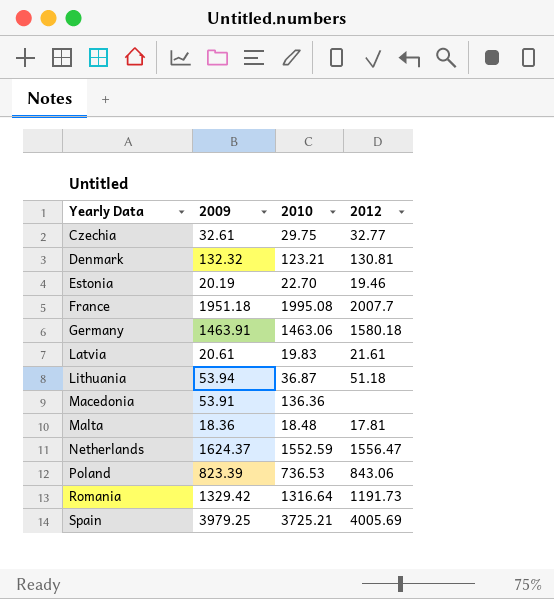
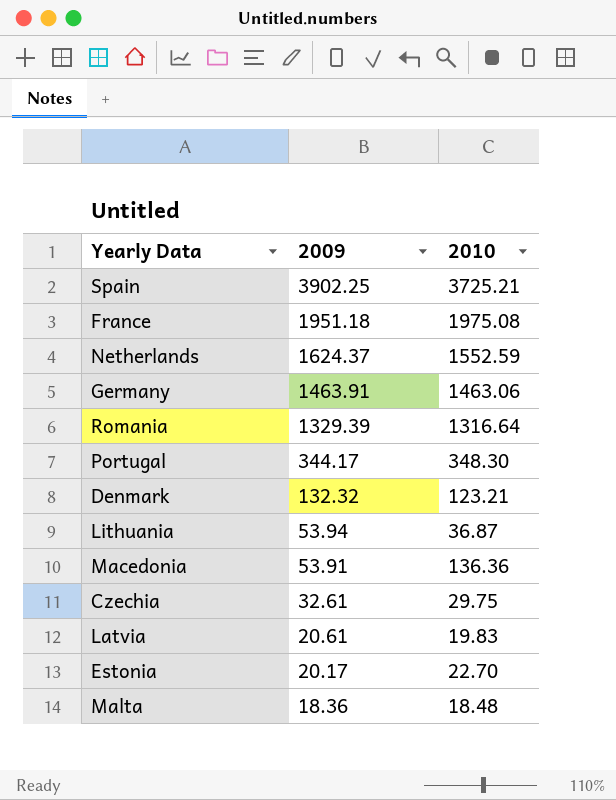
row order: Yearly Data ascending -> 2009 descending
column 2012 | position: 4 -> none
row Poland: 823.39 | 736.53 | 843.06 -> none
Spain | 2009: 3979.25 -> 3902.25
France | 2010: 1995.08 -> 1975.08
Romania | 2009: 1329.42 -> 1329.39
row Portugal: none -> 344.17 | 348.30
Estonia | 2009: 20.19 -> 20.17

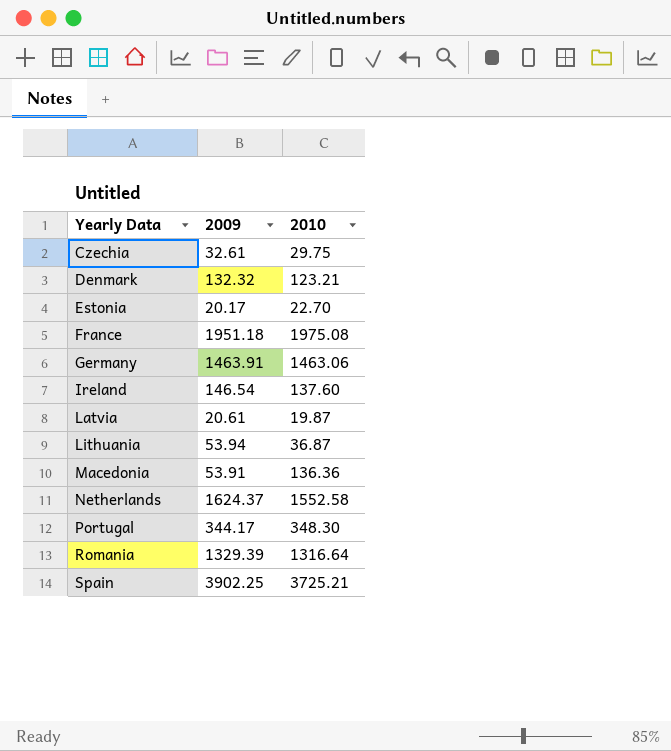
row order: 2009 descending -> Yearly Data ascending
row Malta: 18.36 | 18.48 -> none
row Ireland: none -> 146.54 | 137.60
Latvia | 2010: 19.83 -> 19.87
Netherlands | 2010: 1552.59 -> 1552.58

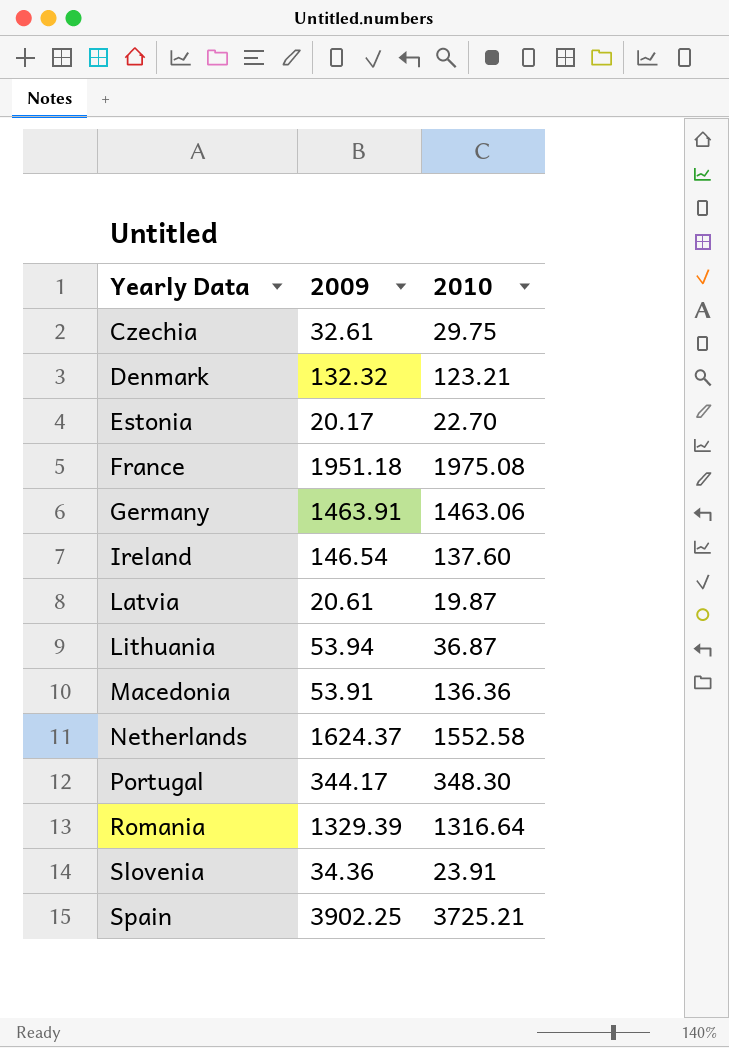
row Slovenia: none -> 34.36 | 23.91

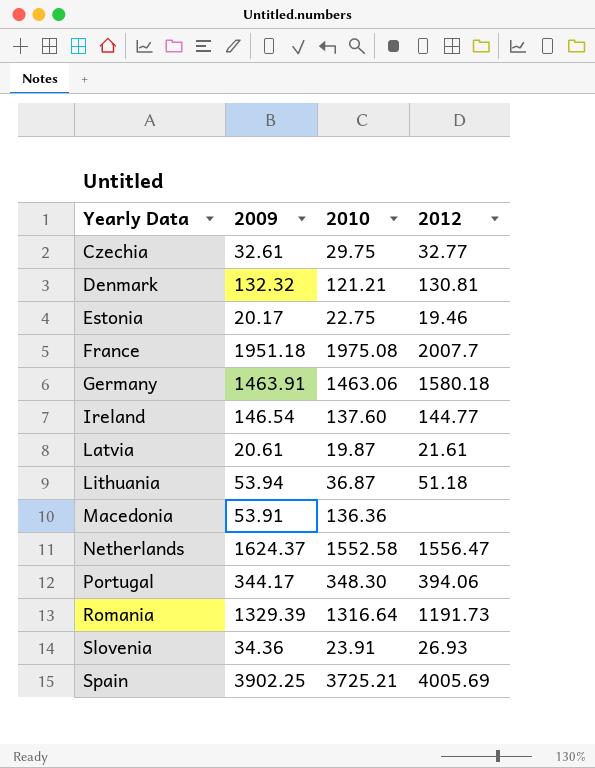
column 2012 | position: none -> 4
Denmark | 2010: 123.21 -> 121.21
Estonia | 2010: 22.70 -> 22.75

